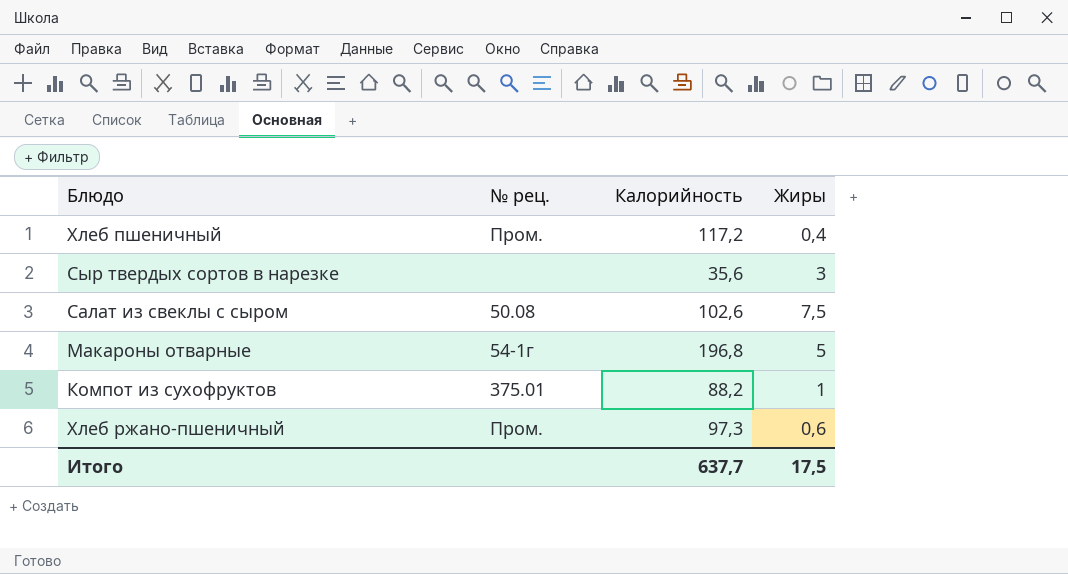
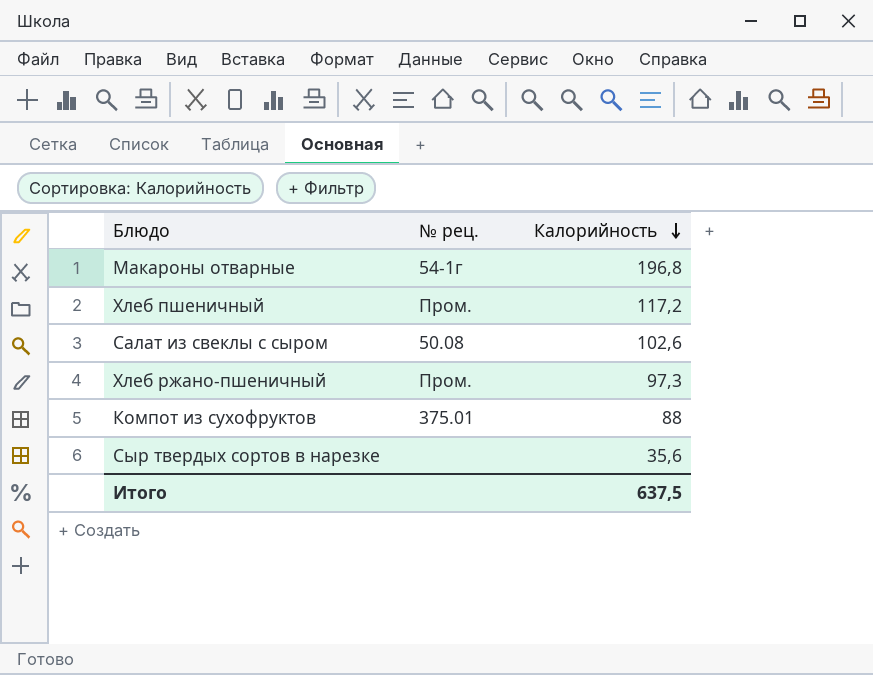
row order: none -> Калорийность descending
column Жиры | position: 4 -> none
Компот из сухофруктов | Калорийность: 88,2 -> 88
Итого | Калорийность: 637,7 -> 637,5

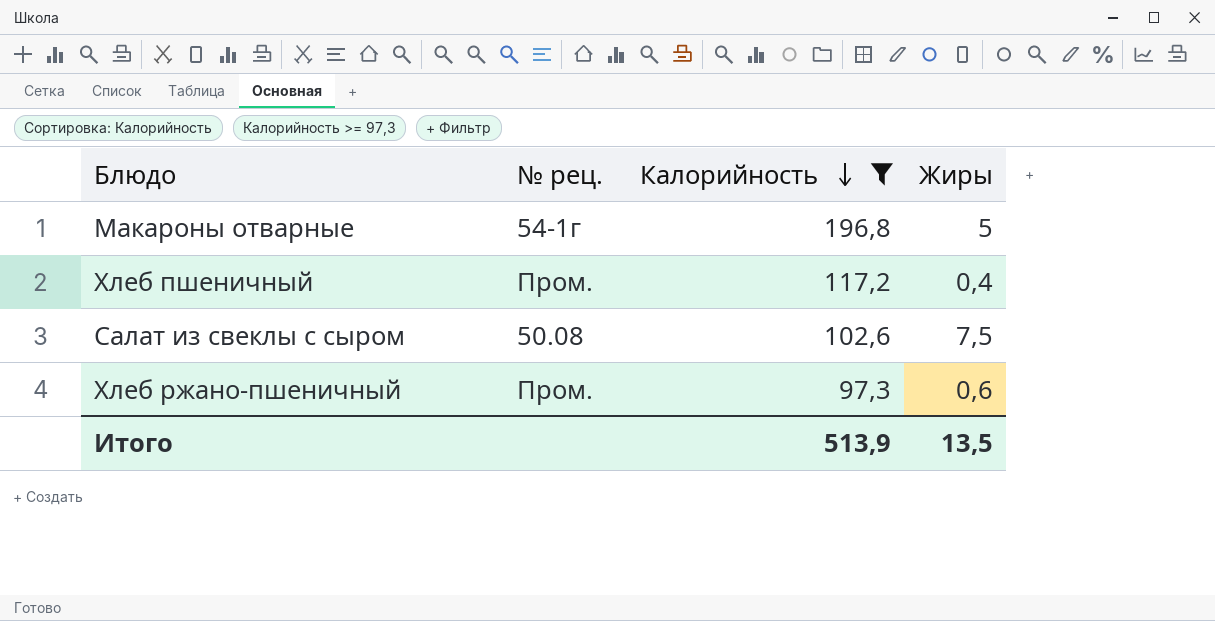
filter: none -> Калорийность >= 97,3
column Жиры | position: none -> 4
Итого | Калорийность: 637,5 -> 513,9

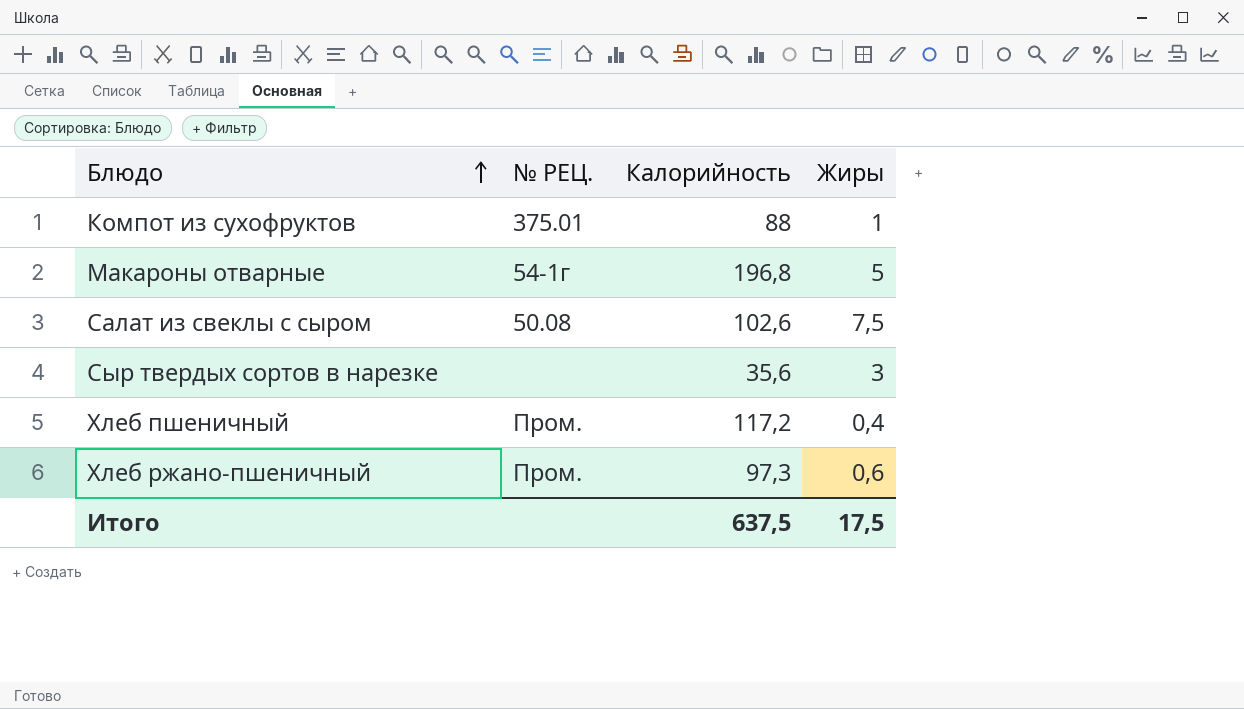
filter: Калорийность >= 97,3 -> none
row order: Калорийность descending -> Блюдо ascending
column name: № рец. -> № РЕЦ.
Итого | Калорийность: 513,9 -> 637,5
Итого | Жиры: 13,5 -> 17,5

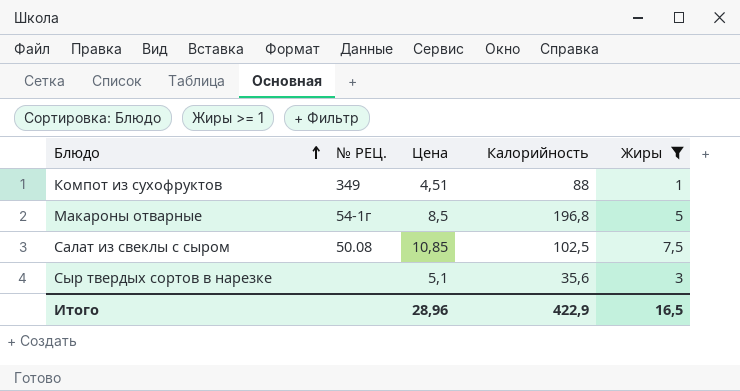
filter: none -> Жиры >= 1
column Цена | position: none -> 3
Компот из сухофруктов | № РЕЦ.: 375.01 -> 349
Салат из свеклы с сыром | Калорийность: 102,6 -> 102,5
Итого | Калорийность: 637,5 -> 422,9
Итого | Жиры: 17,5 -> 16,5

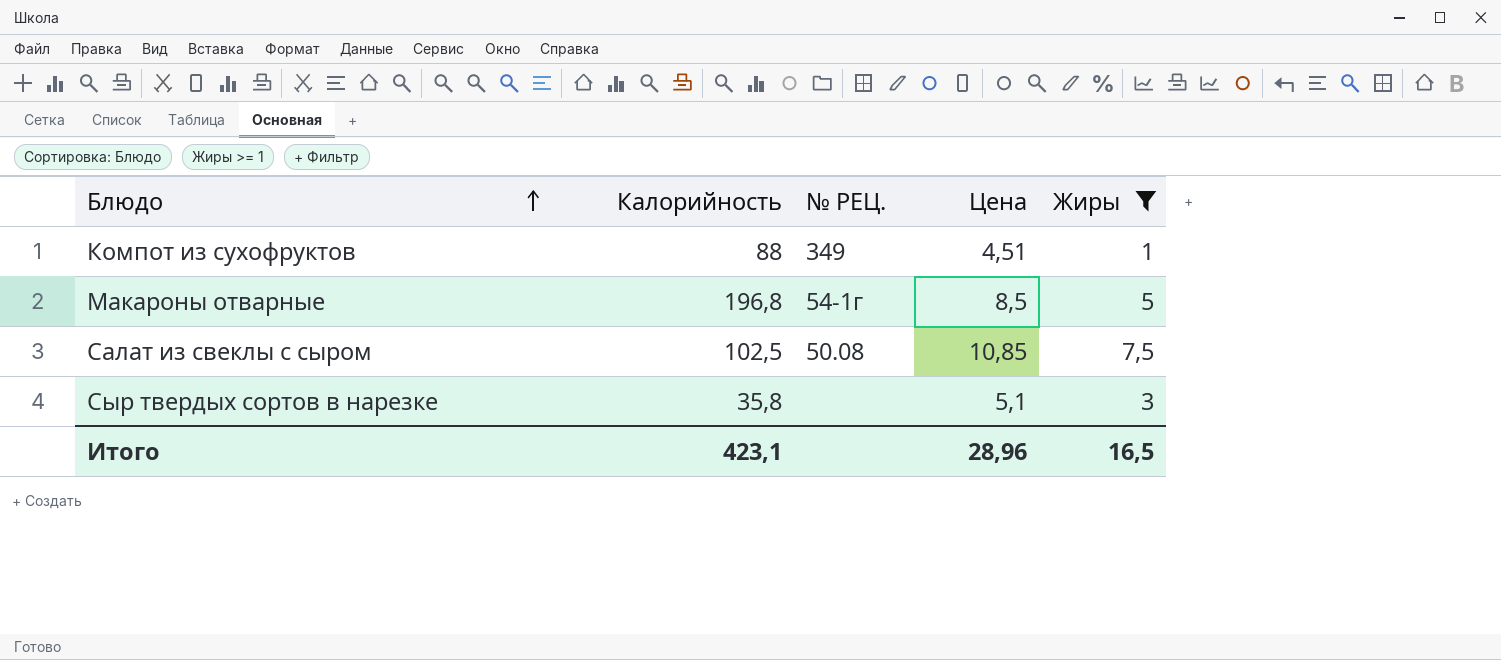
column Калорийность | position: 4 -> 2
Сыр твердых сортов в нарезке | Калорийность: 35,6 -> 35,8
Итого | Калорийность: 422,9 -> 423,1

